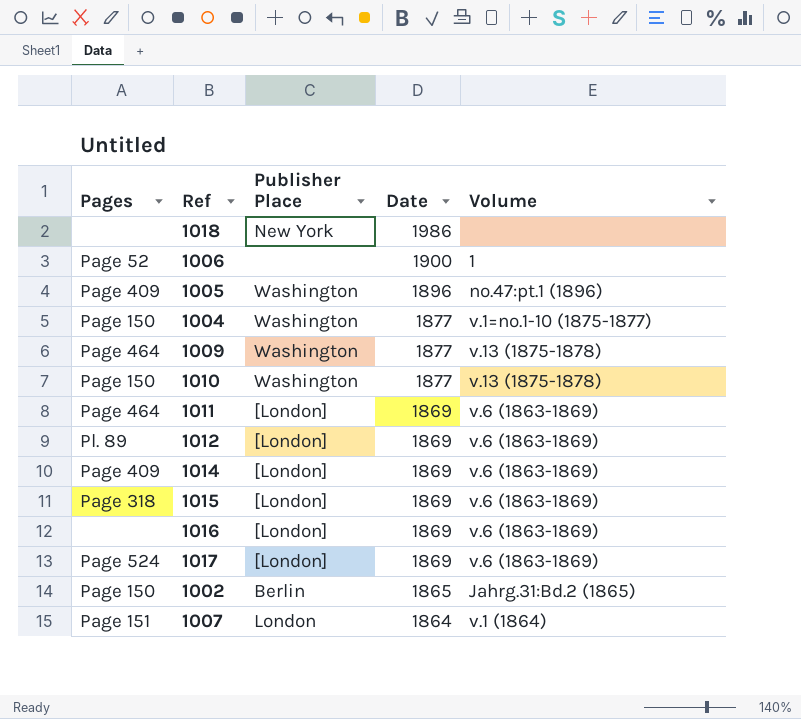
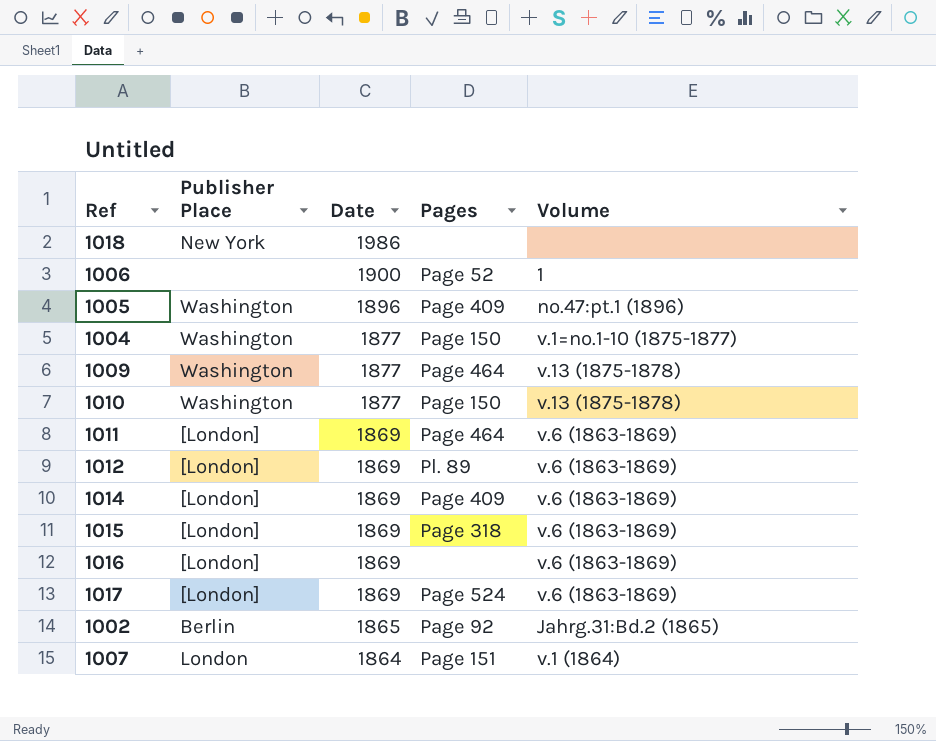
column Pages | position: 1 -> 4
1002 | Pages: Page 150 -> Page 92

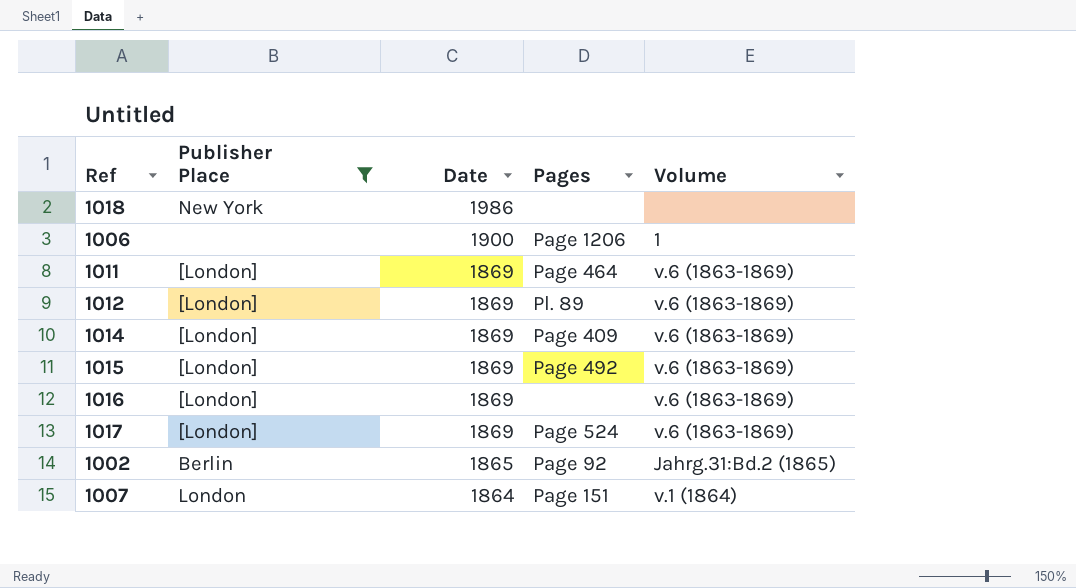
filter: none -> Publisher Place != Washington
1006 | Pages: Page 52 -> Page 1206
1015 | Pages: Page 318 -> Page 492

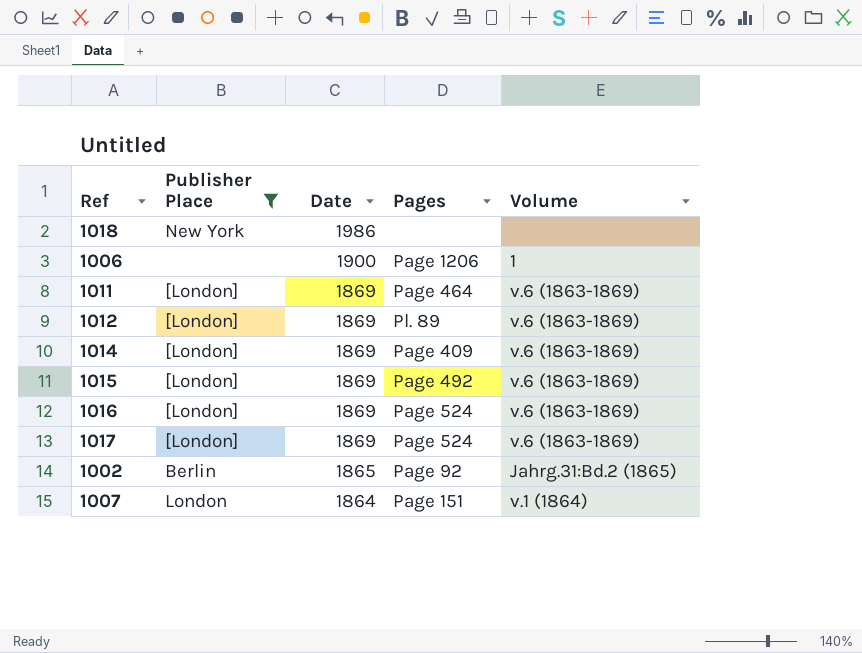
1016 | Pages: none -> Page 524

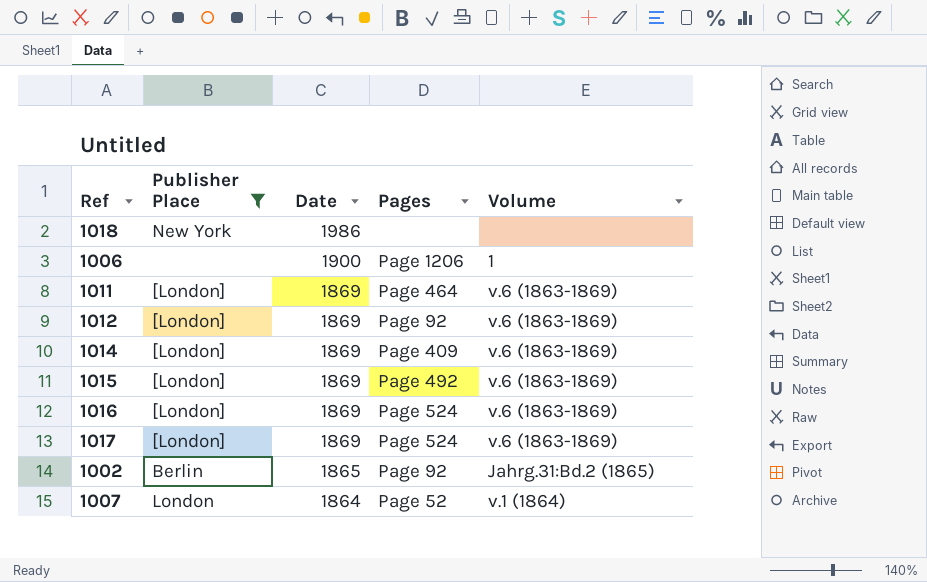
1012 | Pages: Pl. 89 -> Page 92
1007 | Pages: Page 151 -> Page 52

